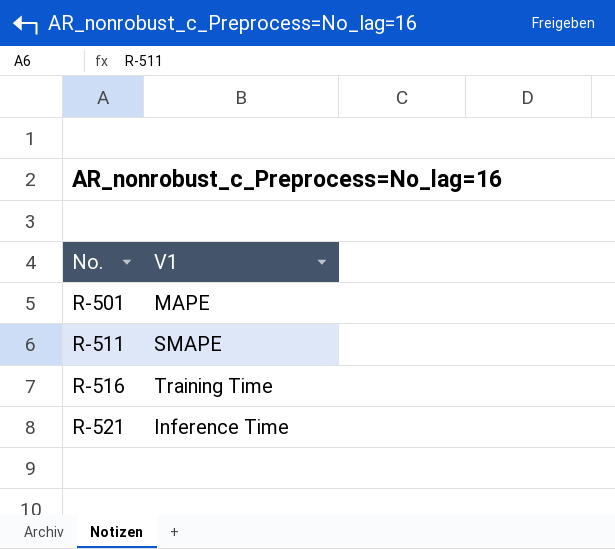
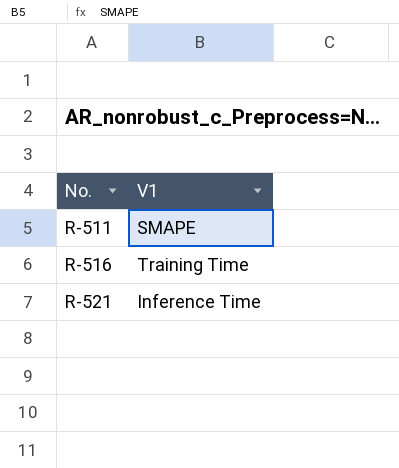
row R-501: MAPE -> none

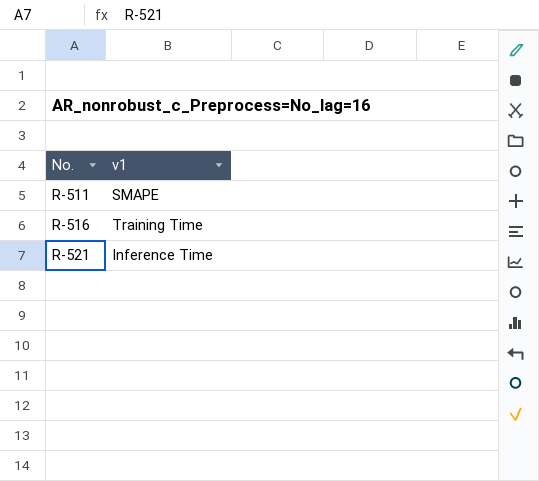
column name: V1 -> v1

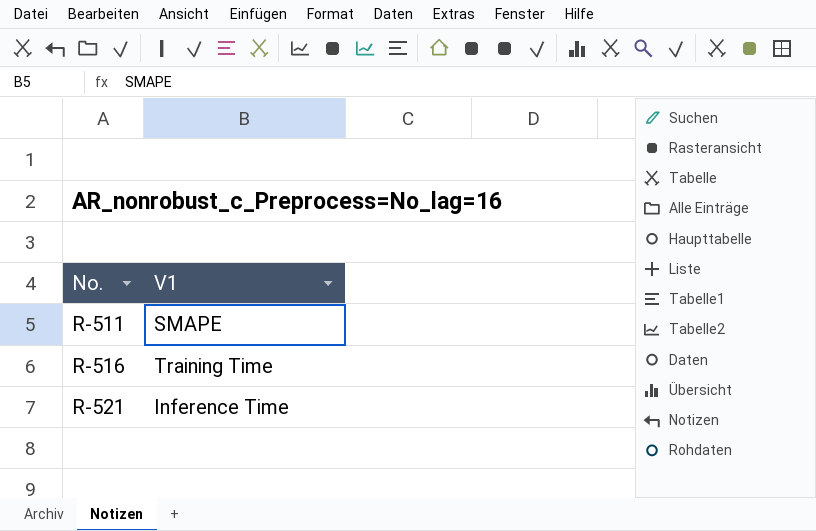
column name: v1 -> V1

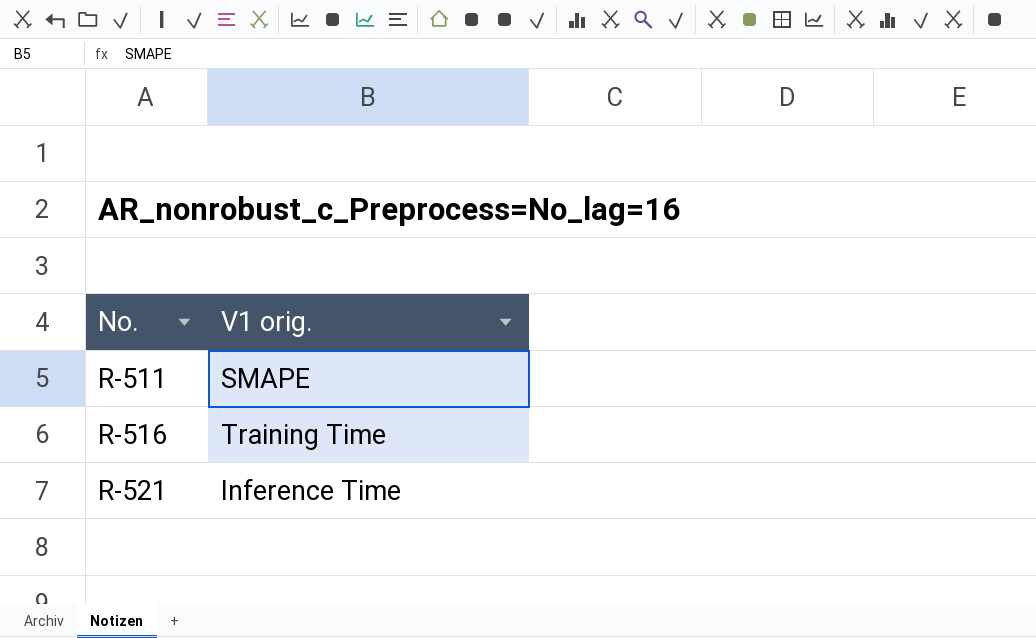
column name: V1 -> V1 orig.

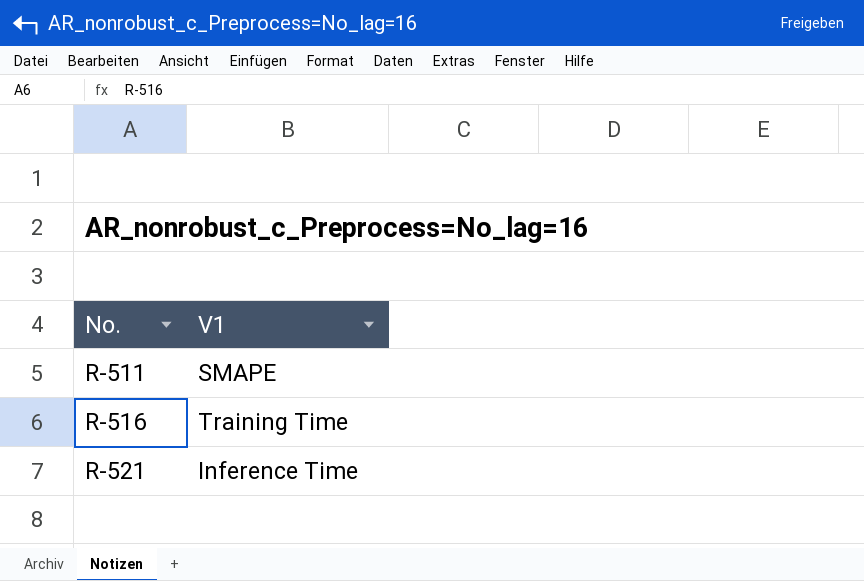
column name: V1 orig. -> V1

